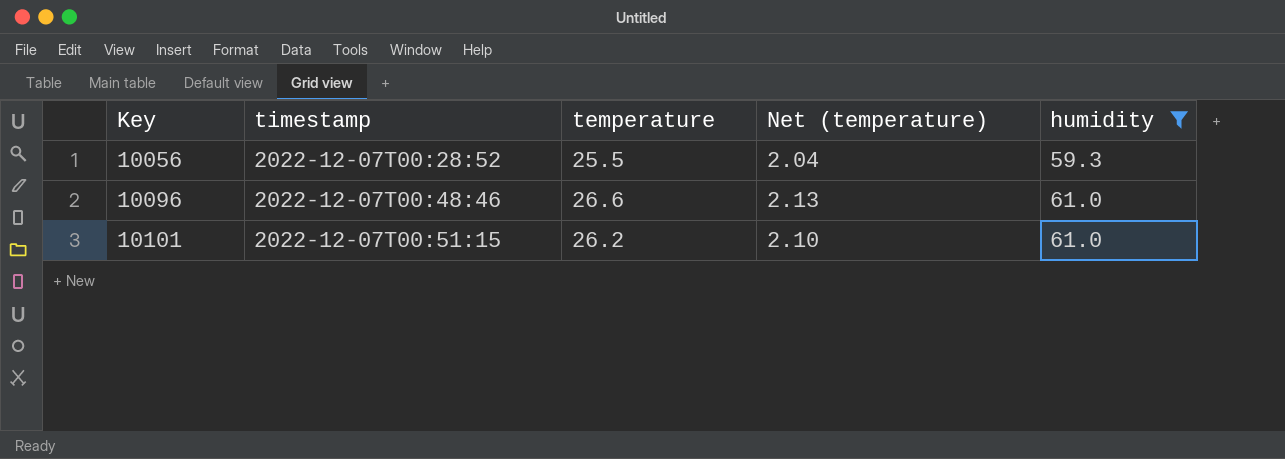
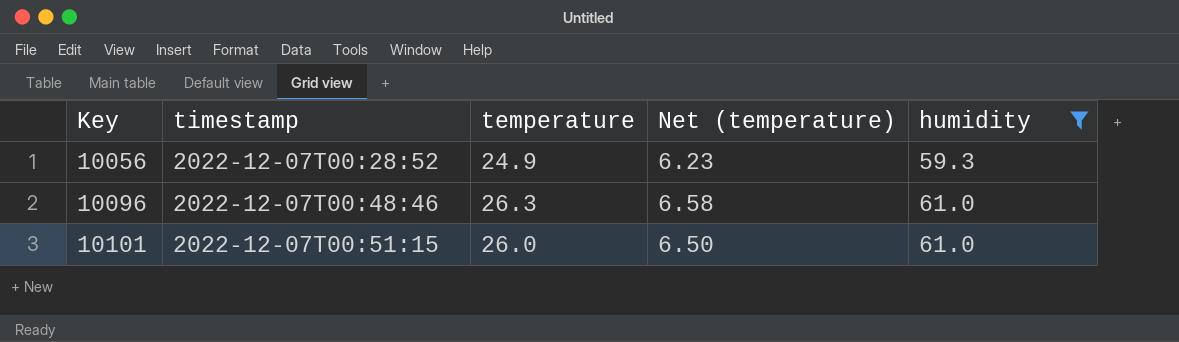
column Net (temperature) | formula: [temperature] * 0.08 -> [temperature] * 0.25
10056 | temperature: 25.5 -> 24.9
10096 | temperature: 26.6 -> 26.3
10101 | temperature: 26.2 -> 26.0

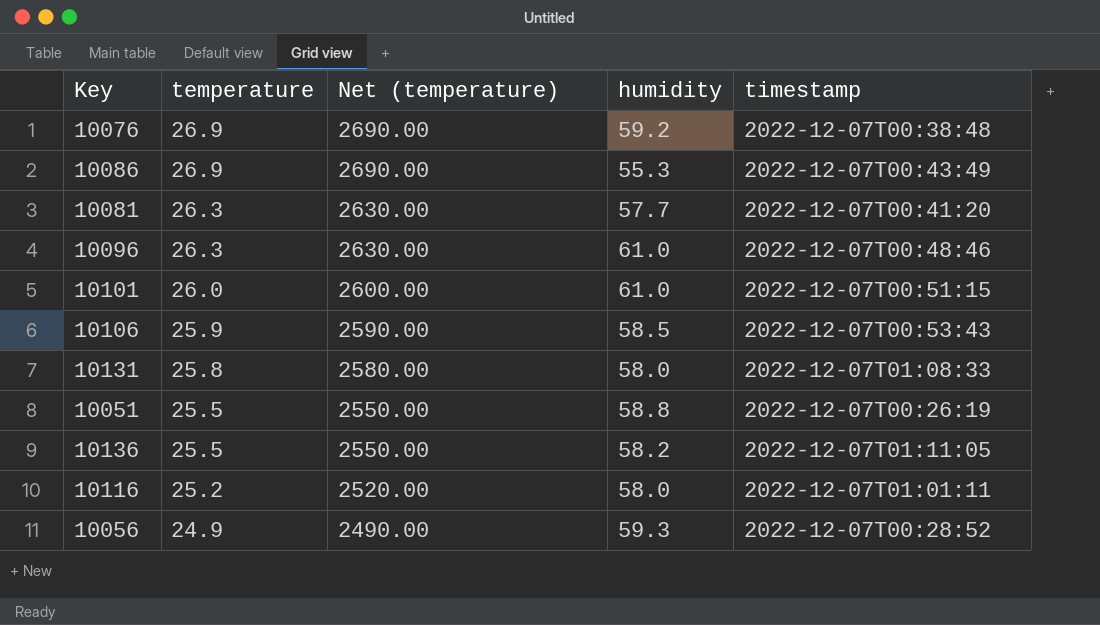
filter: humidity >= 59.3 -> none
row order: Key ascending -> temperature descending
column Net (temperature) | formula: [temperature] * 0.25 -> [temperature] * 100
column timestamp | position: 2 -> 5

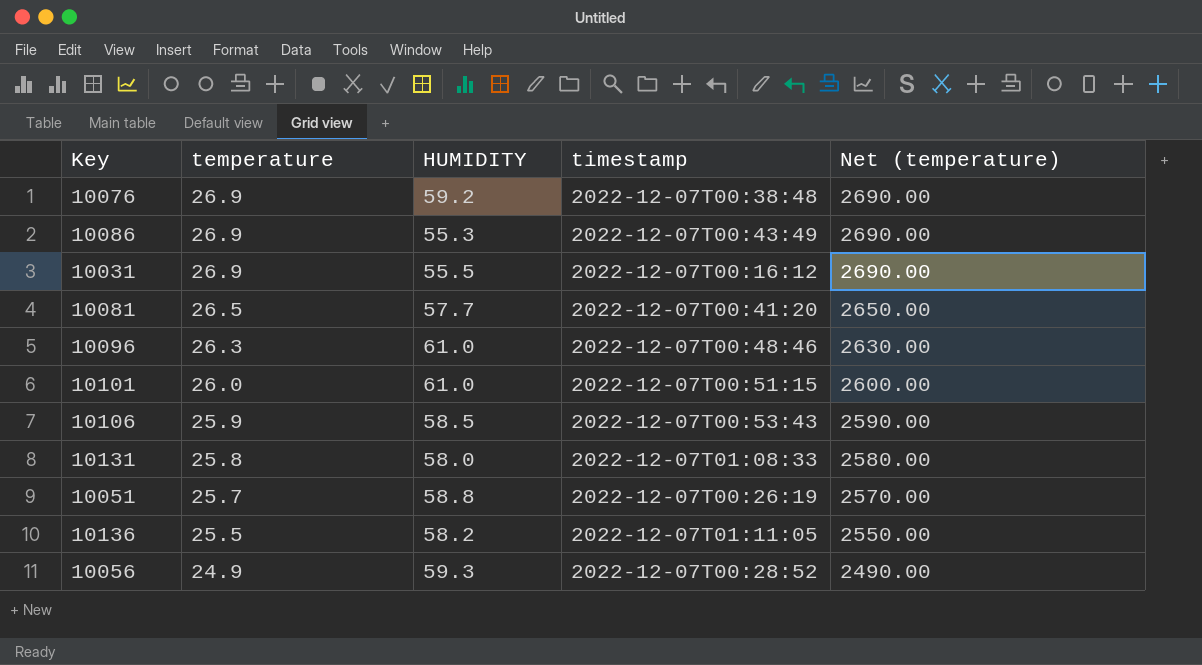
column name: humidity -> HUMIDITY
column Net (temperature) | position: 3 -> 5
row 10116: 25.2 | 2520.00 | 58.0 | 2022-12-07T01:01:11 -> none
row 10031: none -> 26.9 | 55.5 | 2022-12-07T00:16:12 | 2690.00
10081 | temperature: 26.3 -> 26.5
10081 | Net (temperature): 2630.00 -> 2650.00
10051 | temperature: 25.5 -> 25.7
10051 | Net (temperature): 2550.00 -> 2570.00

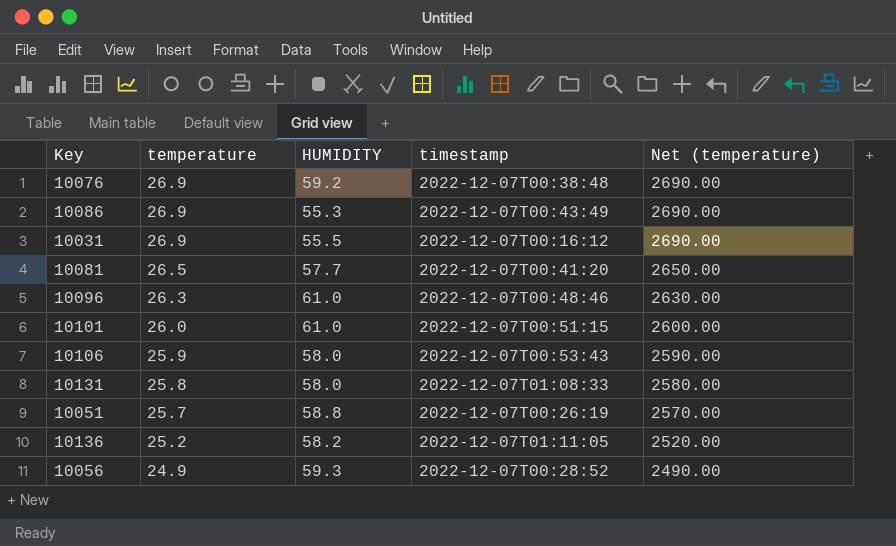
10106 | HUMIDITY: 58.5 -> 58.0
10136 | temperature: 25.5 -> 25.2
10136 | Net (temperature): 2550.00 -> 2520.00

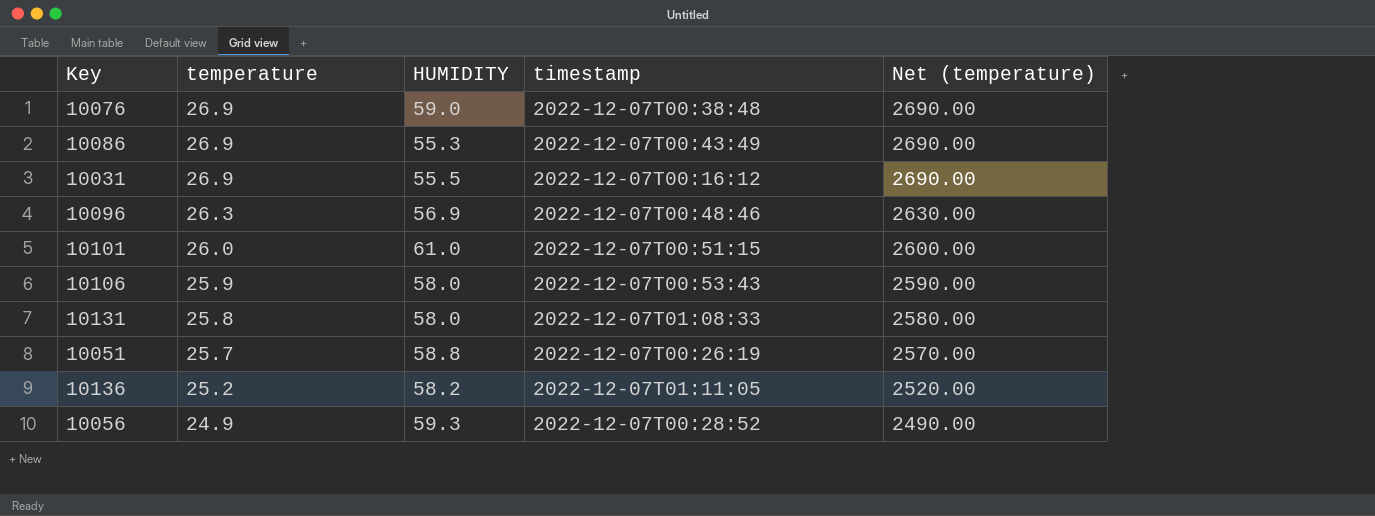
row 10081: 26.5 | 57.7 | 2022-12-07T00:41:20 | 2650.00 -> none
10076 | HUMIDITY: 59.2 -> 59.0
10096 | HUMIDITY: 61.0 -> 56.9

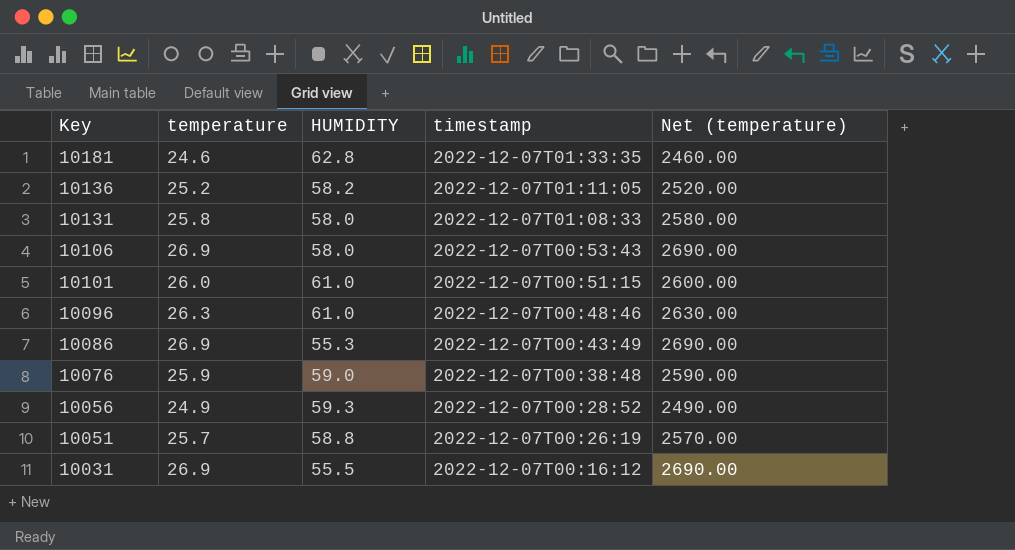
row order: temperature descending -> Key descending
row 10181: none -> 24.6 | 62.8 | 2022-12-07T01:33:35 | 2460.00
10106 | temperature: 25.9 -> 26.9
10106 | Net (temperature): 2590.00 -> 2690.00
10096 | HUMIDITY: 56.9 -> 61.0
10076 | temperature: 26.9 -> 25.9
10076 | Net (temperature): 2690.00 -> 2590.00

